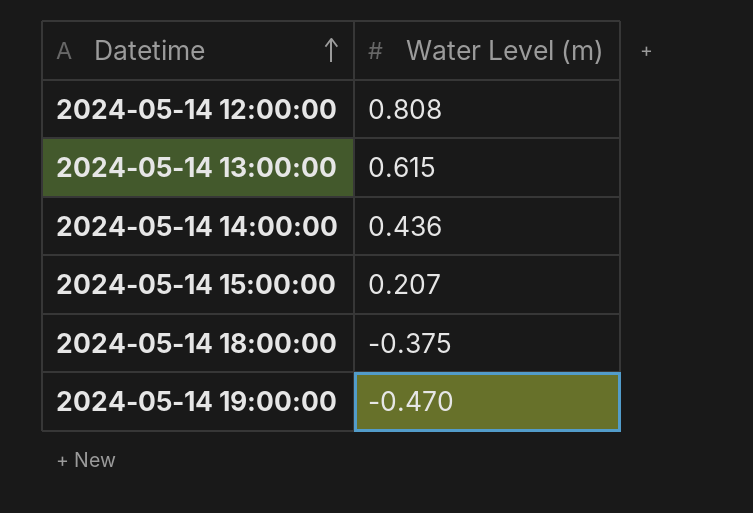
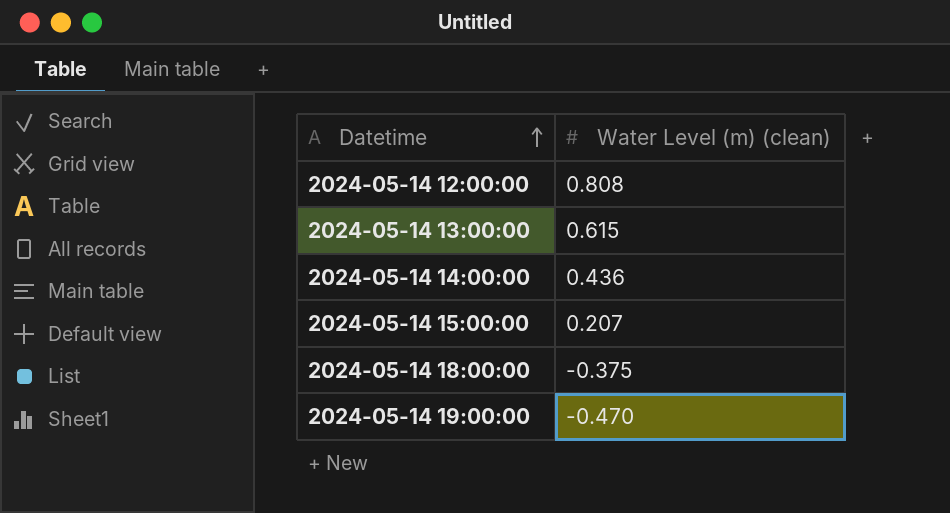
column name: Water Level (m) -> Water Level (m) (clean)

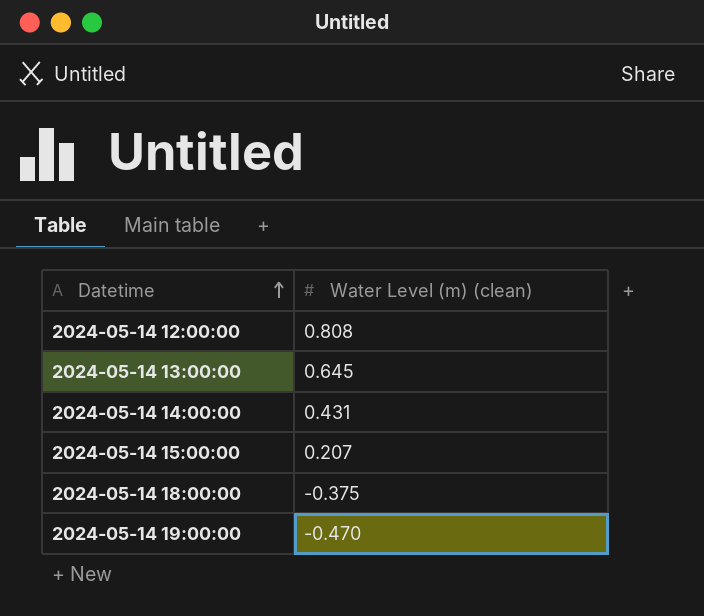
2024-05-14 13:00:00 | Water Level (m) (clean): 0.615 -> 0.645
2024-05-14 14:00:00 | Water Level (m) (clean): 0.436 -> 0.431

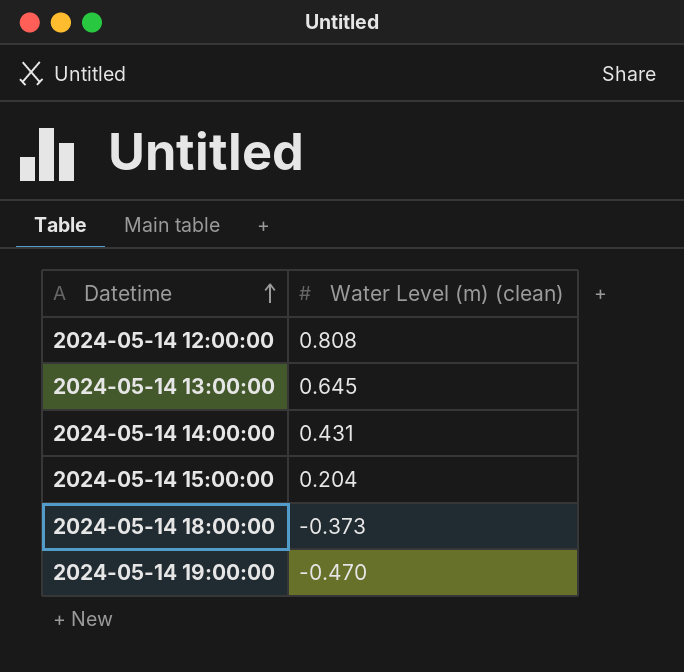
2024-05-14 15:00:00 | Water Level (m) (clean): 0.207 -> 0.204
2024-05-14 18:00:00 | Water Level (m) (clean): -0.375 -> -0.373

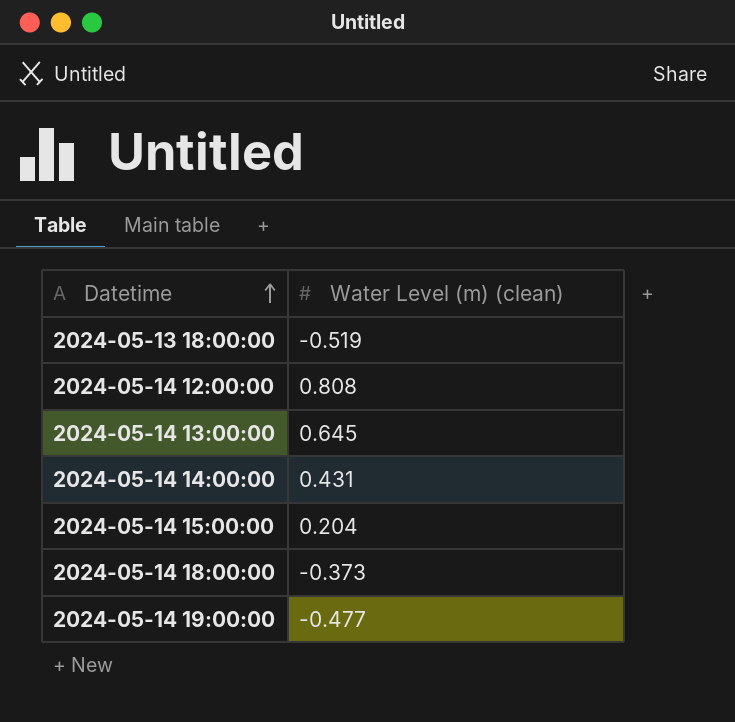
row 2024-05-13 18:00:00: none -> -0.519
2024-05-14 19:00:00 | Water Level (m) (clean): -0.470 -> -0.477

